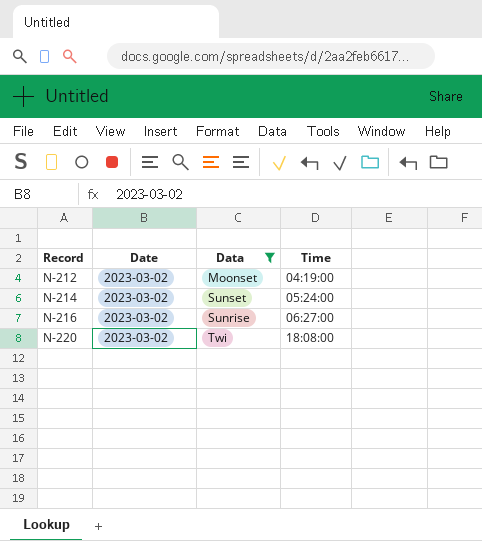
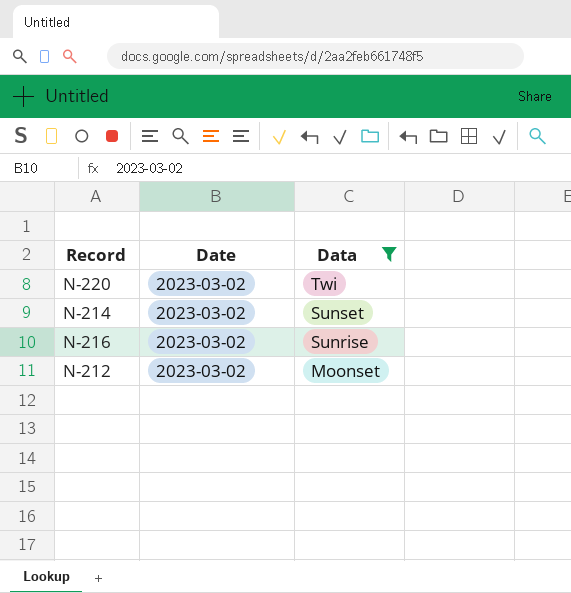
row order: Record ascending -> Data descending
column Time | position: 4 -> none

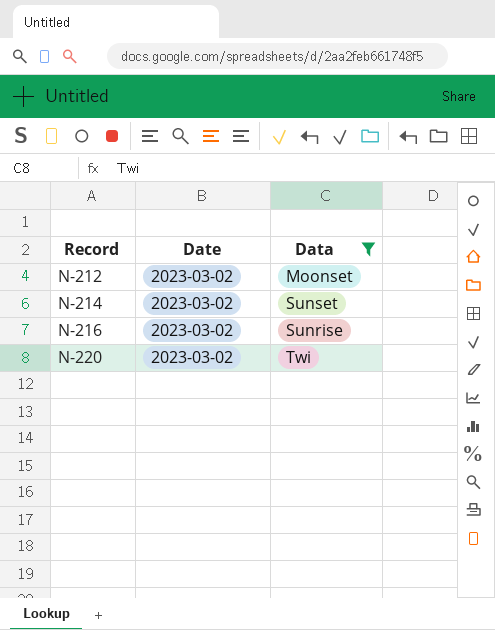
row order: Data descending -> Record ascending

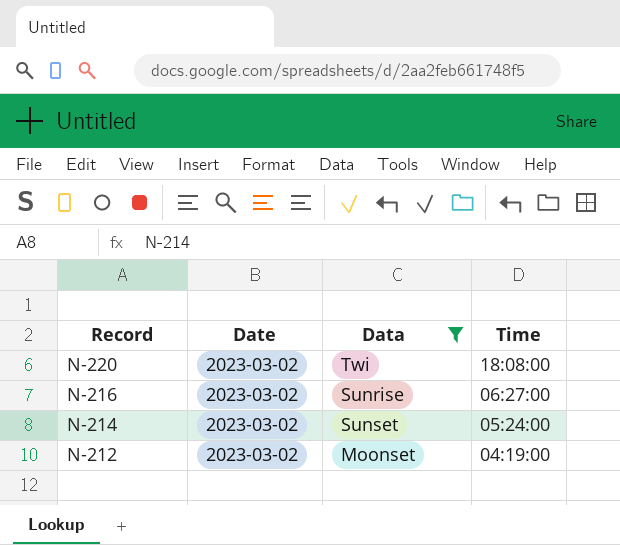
row order: Record ascending -> Record descending
column Time | position: none -> 4

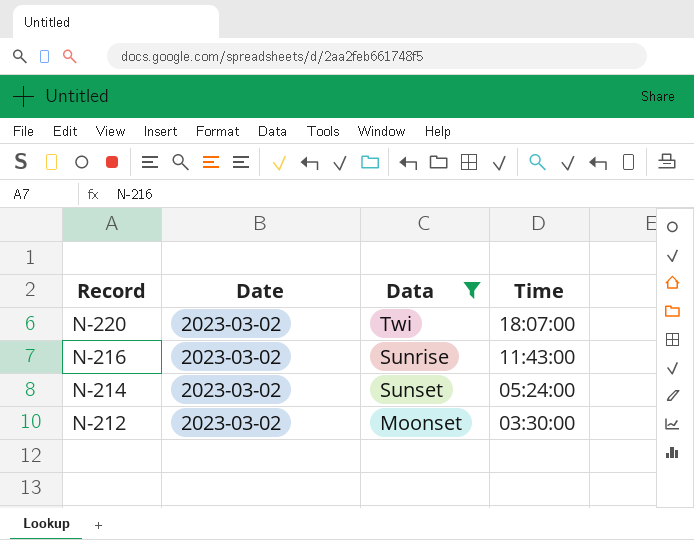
N-220 | Time: 18:08:00 -> 18:07:00
N-216 | Time: 06:27:00 -> 11:43:00
N-212 | Time: 04:19:00 -> 03:30:00

